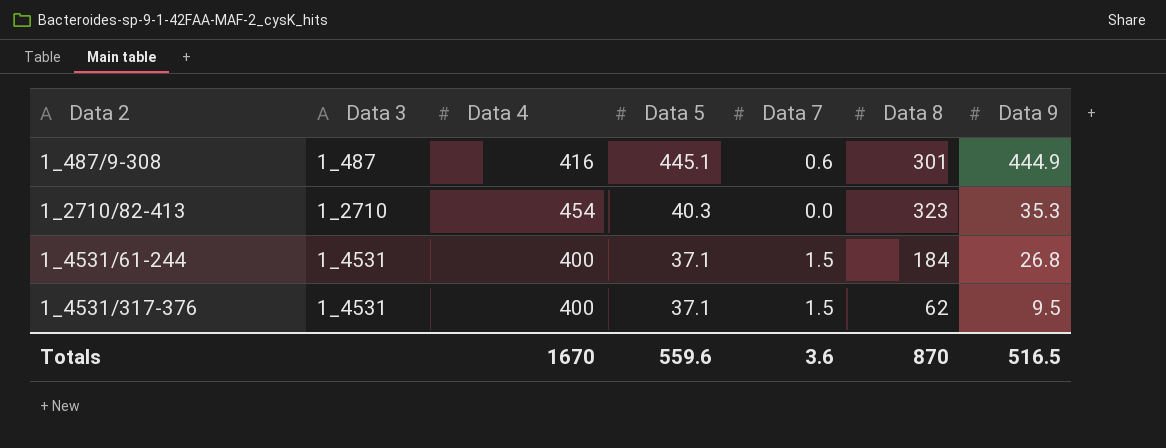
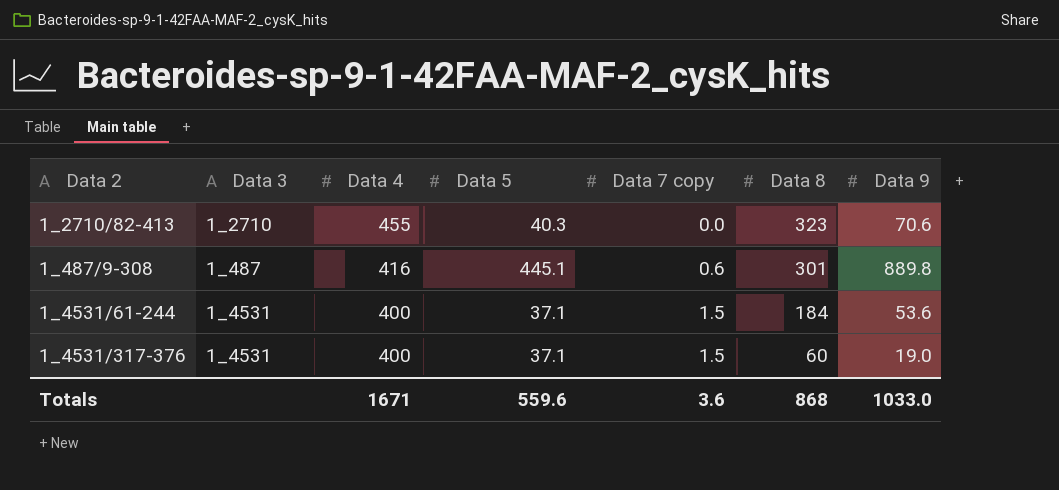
row order: Data 2 ascending -> Data 4 descending
column name: Data 7 -> Data 7 copy
1_2710/82-413 | Data 4: 454 -> 455
1_2710/82-413 | Data 9: 35.3 -> 70.6
1_487/9-308 | Data 9: 444.9 -> 889.8
1_4531/61-244 | Data 9: 26.8 -> 53.6
1_4531/317-376 | Data 8: 62 -> 60
1_4531/317-376 | Data 9: 9.5 -> 19.0
Totals | Data 4: 1670 -> 1671
Totals | Data 8: 870 -> 868
Totals | Data 9: 516.5 -> 1033.0

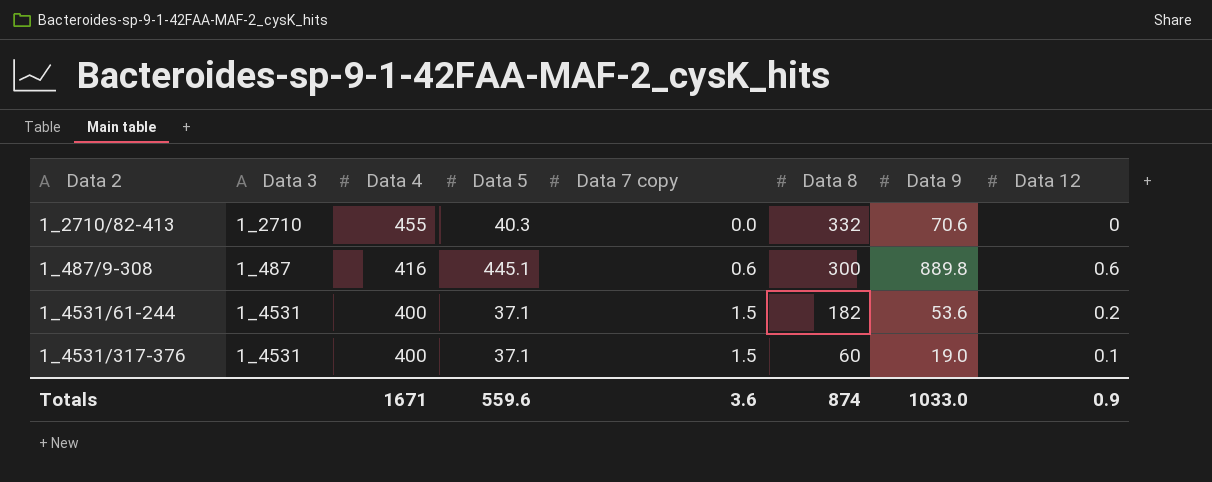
column Data 12 | position: none -> 8
1_2710/82-413 | Data 8: 323 -> 332
1_487/9-308 | Data 8: 301 -> 300
1_4531/61-244 | Data 8: 184 -> 182
Totals | Data 8: 868 -> 874

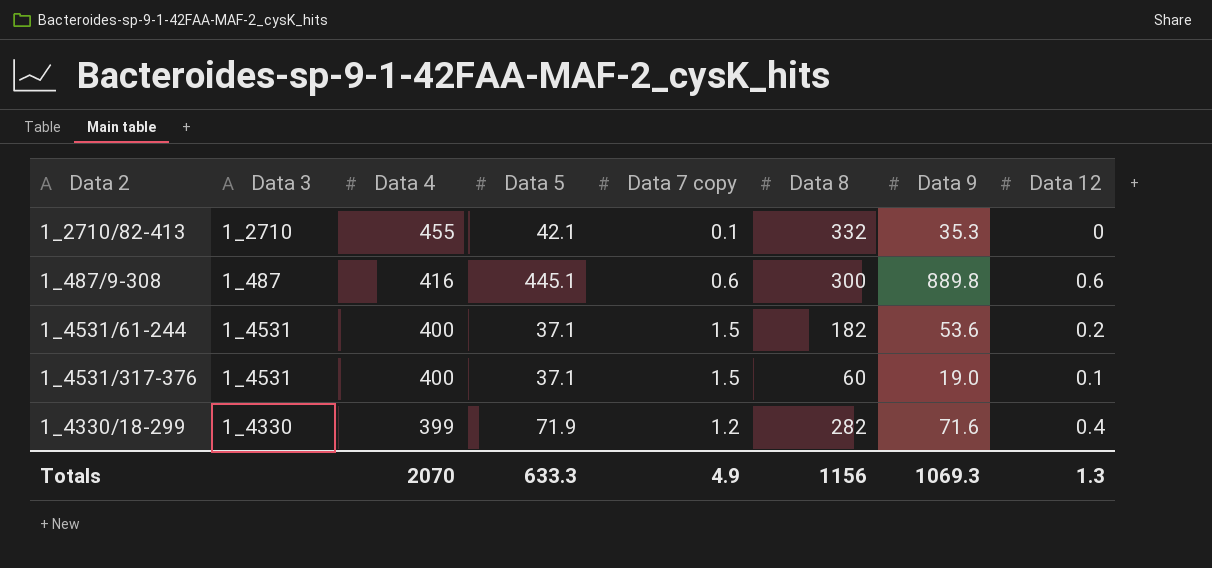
1_2710/82-413 | Data 5: 40.3 -> 42.1
1_2710/82-413 | Data 7 copy: 0.0 -> 0.1
1_2710/82-413 | Data 9: 70.6 -> 35.3
row 1_4330/18-299: none -> 1_4330 | 399 | 71.9 | 1.2 | 282 | 71.6 | 0.4
Totals | Data 4: 1671 -> 2070
Totals | Data 5: 559.6 -> 633.3
Totals | Data 7 copy: 3.6 -> 4.9
Totals | Data 8: 874 -> 1156
Totals | Data 9: 1033.0 -> 1069.3
Totals | Data 12: 0.9 -> 1.3

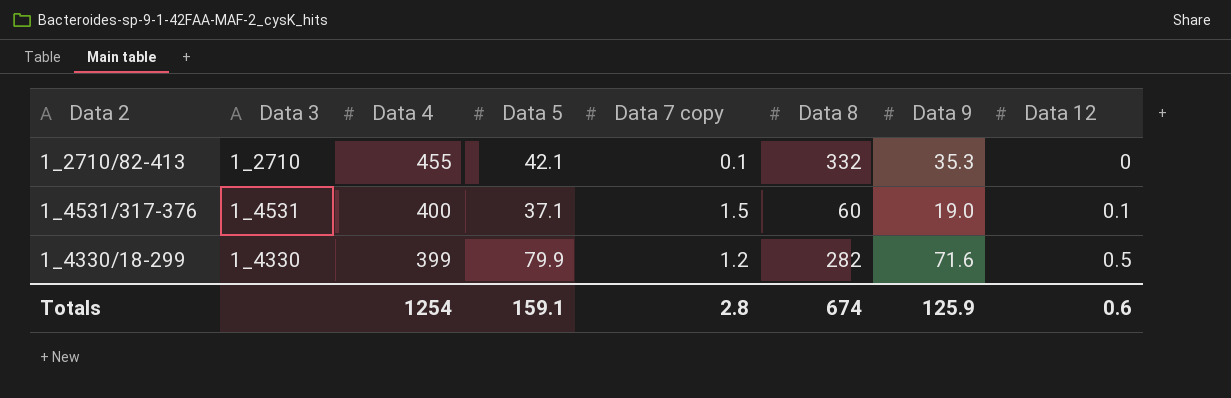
row 1_487/9-308: 1_487 | 416 | 445.1 | 0.6 | 300 | 889.8 | 0.6 -> none
row 1_4531/61-244: 1_4531 | 400 | 37.1 | 1.5 | 182 | 53.6 | 0.2 -> none
1_4330/18-299 | Data 5: 71.9 -> 79.9
1_4330/18-299 | Data 12: 0.4 -> 0.5
Totals | Data 4: 2070 -> 1254
Totals | Data 5: 633.3 -> 159.1
Totals | Data 7 copy: 4.9 -> 2.8
Totals | Data 8: 1156 -> 674
Totals | Data 9: 1069.3 -> 125.9
Totals | Data 12: 1.3 -> 0.6

